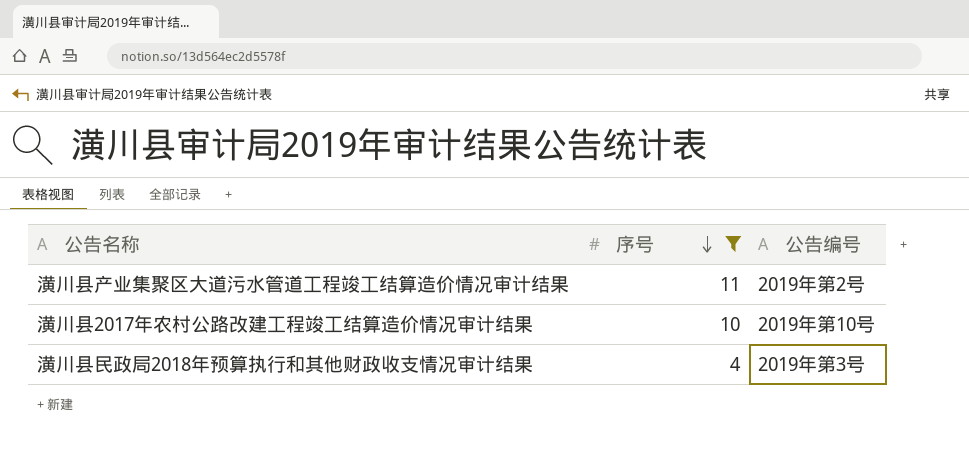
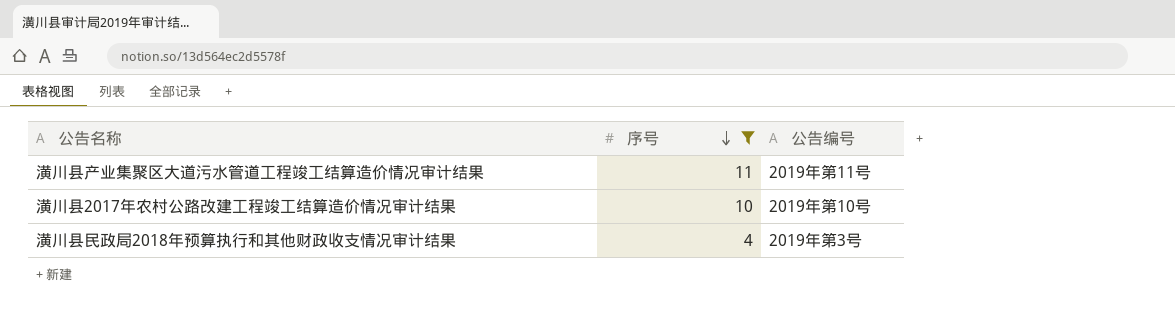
潢川县产业集聚区大道污水管道工程竣工结算造价情况审计结果 | 公告编号: 2019年第2号 -> 2019年第11号

